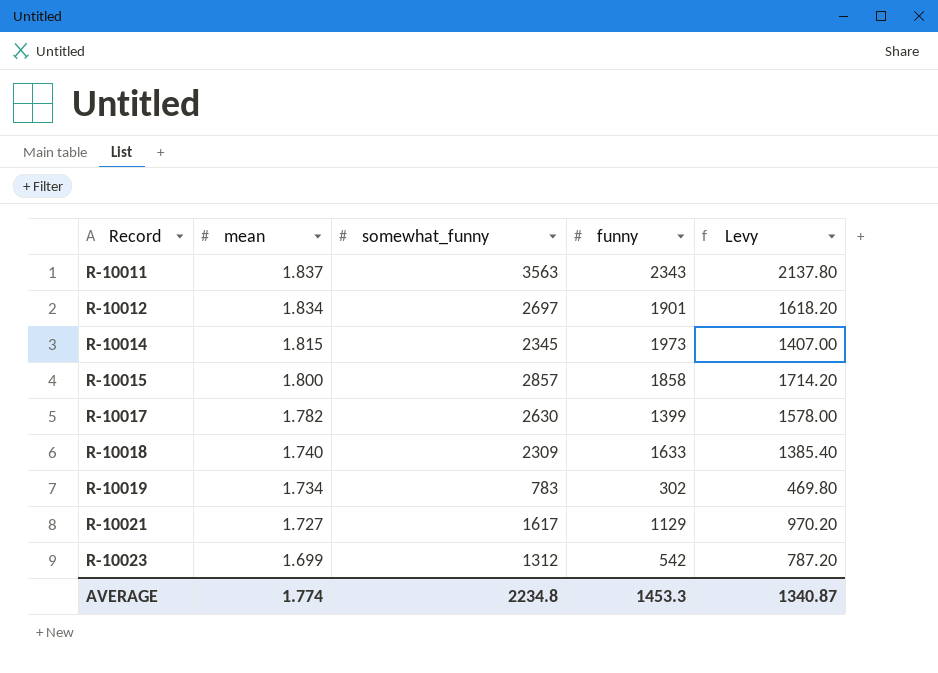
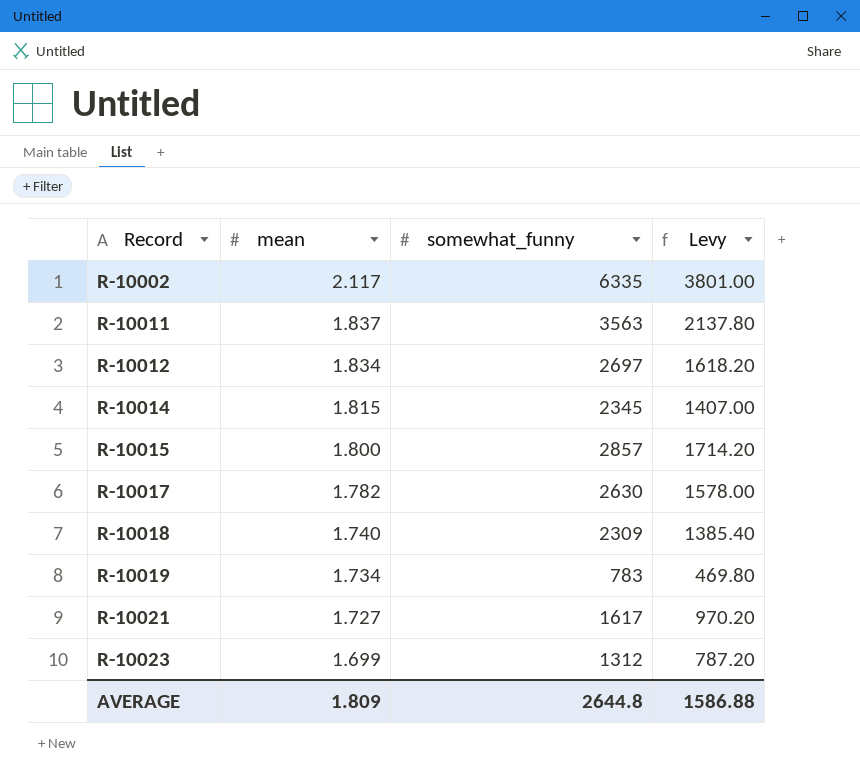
column funny | position: 4 -> none
row R-10002: none -> 2.117 | 6335 | 3801.00
AVERAGE | mean: 1.774 -> 1.809
AVERAGE | somewhat_funny: 2234.8 -> 2644.8
AVERAGE | Levy: 1340.87 -> 1586.88

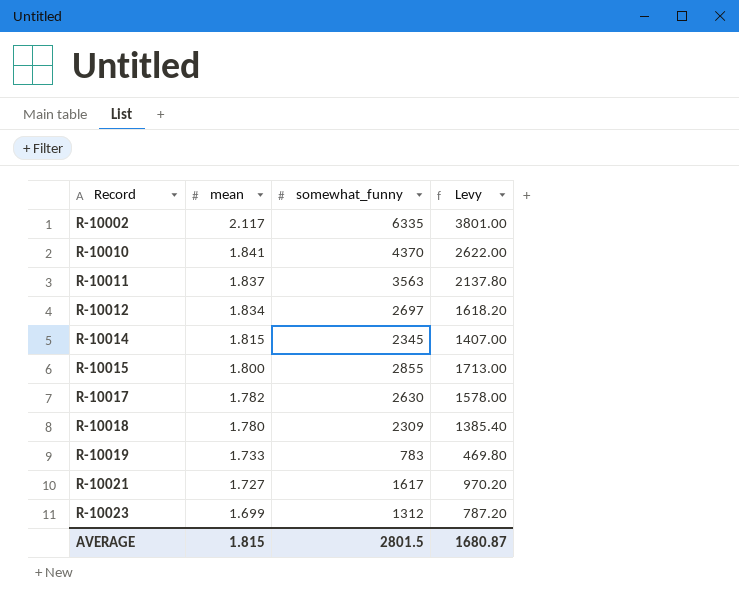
row R-10010: none -> 1.841 | 4370 | 2622.00
R-10015 | somewhat_funny: 2857 -> 2855
R-10015 | Levy: 1714.20 -> 1713.00
R-10018 | mean: 1.740 -> 1.780
R-10019 | mean: 1.734 -> 1.733
AVERAGE | mean: 1.809 -> 1.815
AVERAGE | somewhat_funny: 2644.8 -> 2801.5
AVERAGE | Levy: 1586.88 -> 1680.87

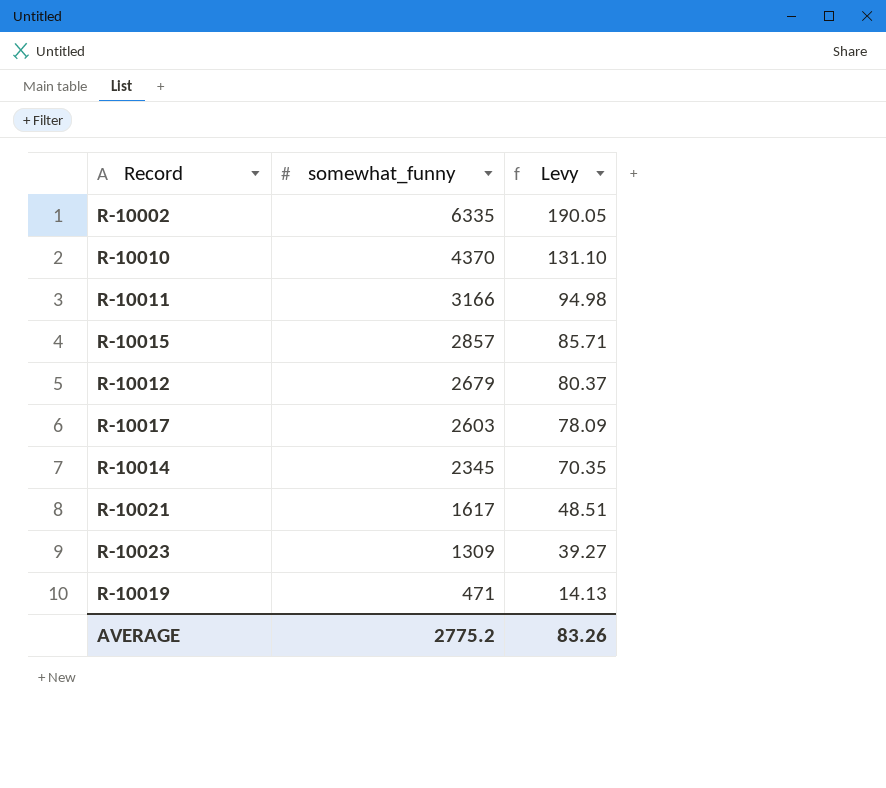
row order: Record ascending -> somewhat_funny descending
column mean | position: 2 -> none
column Levy | formula: [somewhat_funny] * 0.6 -> [somewhat_funny] * 0.03
row R-10018: 1.780 | 2309 | 1385.40 -> none
R-10011 | somewhat_funny: 3563 -> 3166
R-10015 | somewhat_funny: 2855 -> 2857
R-10012 | somewhat_funny: 2697 -> 2679
R-10017 | somewhat_funny: 2630 -> 2603
R-10023 | somewhat_funny: 1312 -> 1309
R-10019 | somewhat_funny: 783 -> 471
AVERAGE | somewhat_funny: 2801.5 -> 2775.2
AVERAGE | Levy: 1680.87 -> 83.26

